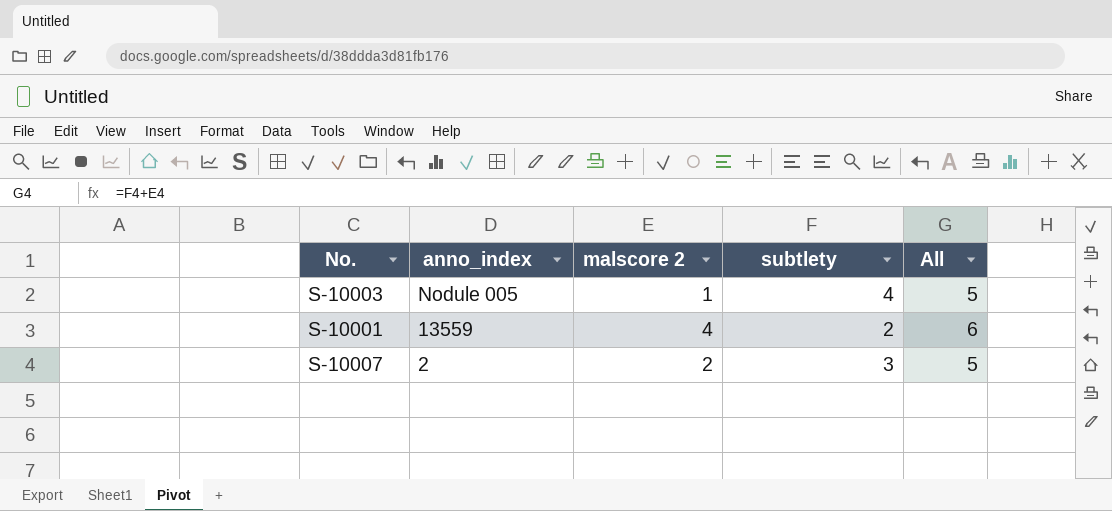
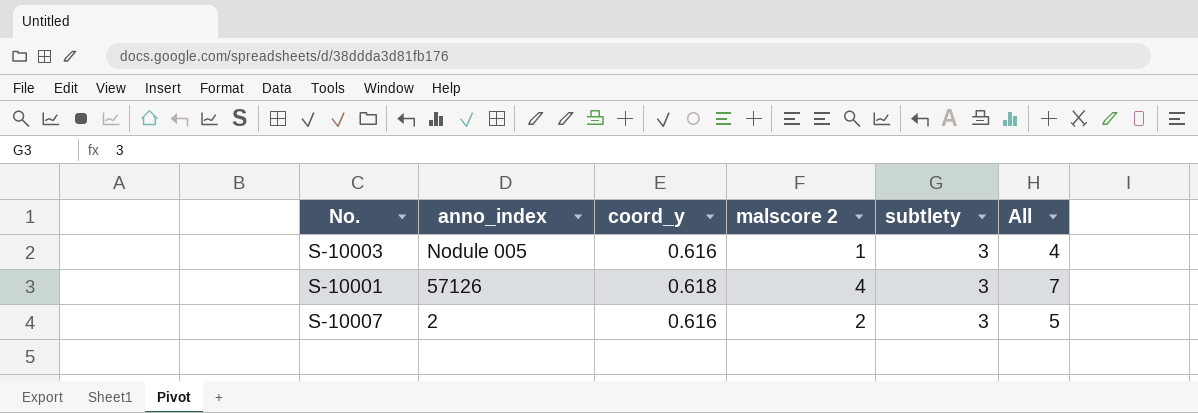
column coord_y | position: none -> 3
S-10003 | subtlety: 4 -> 3
S-10003 | All: 5 -> 4
S-10001 | anno_index: 13559 -> 57126
S-10001 | subtlety: 2 -> 3
S-10001 | All: 6 -> 7

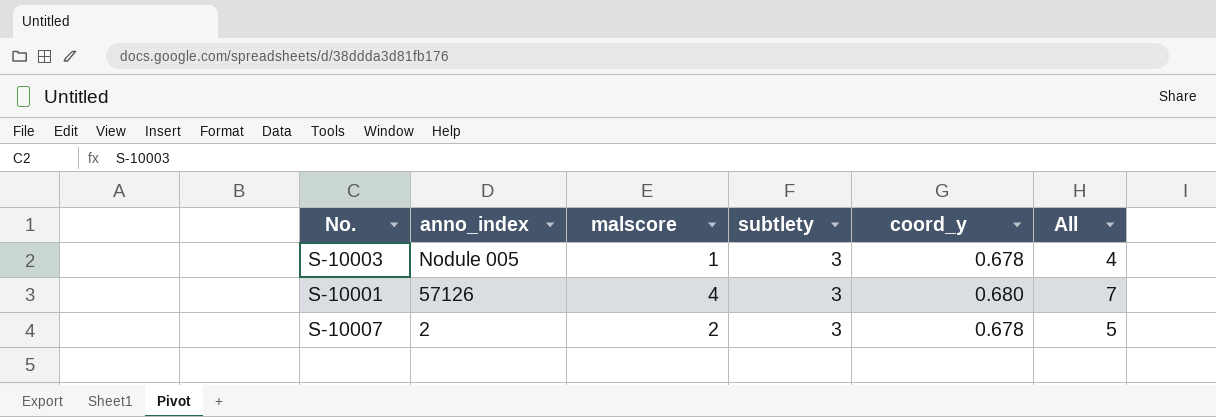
column name: malscore 2 -> malscore
column coord_y | position: 3 -> 5
S-10003 | coord_y: 0.616 -> 0.678
S-10001 | coord_y: 0.618 -> 0.680
S-10007 | coord_y: 0.616 -> 0.678

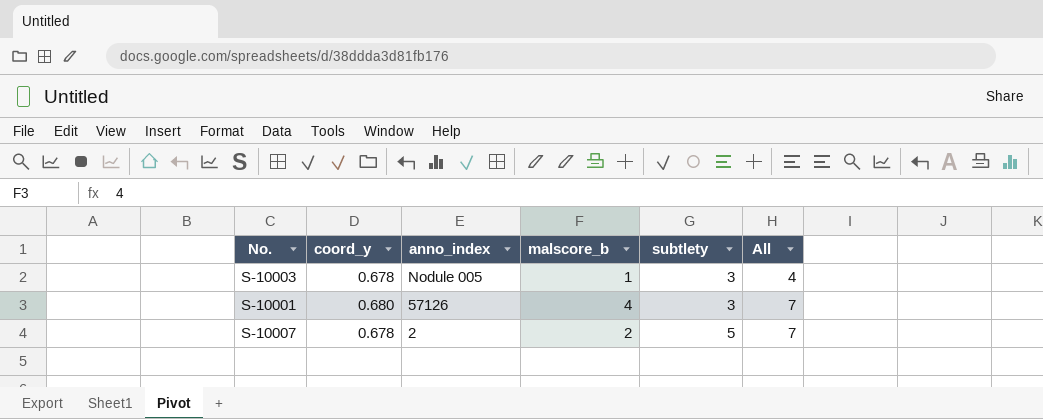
column coord_y | position: 5 -> 2
column name: malscore -> malscore_b
S-10007 | subtlety: 3 -> 5
S-10007 | All: 5 -> 7

